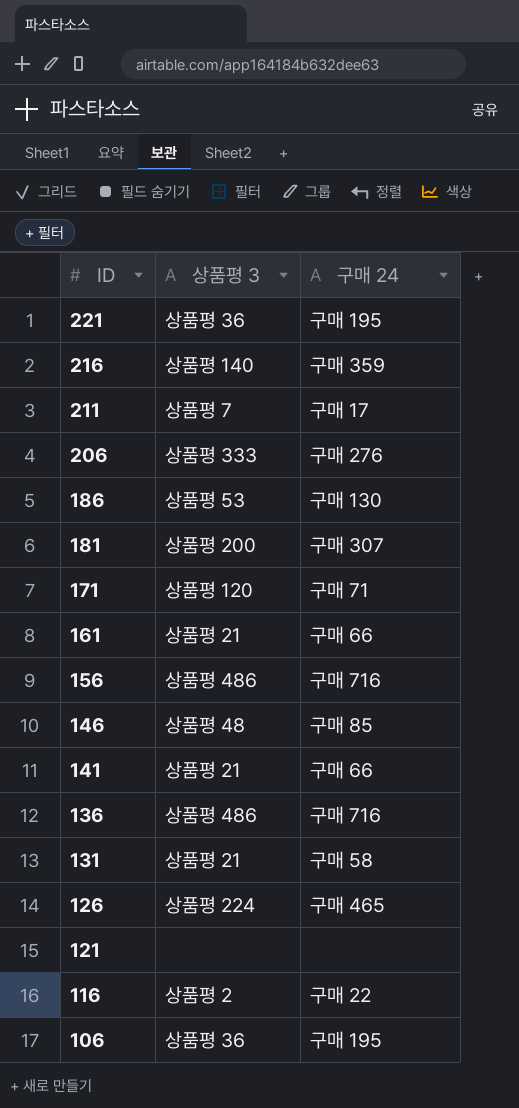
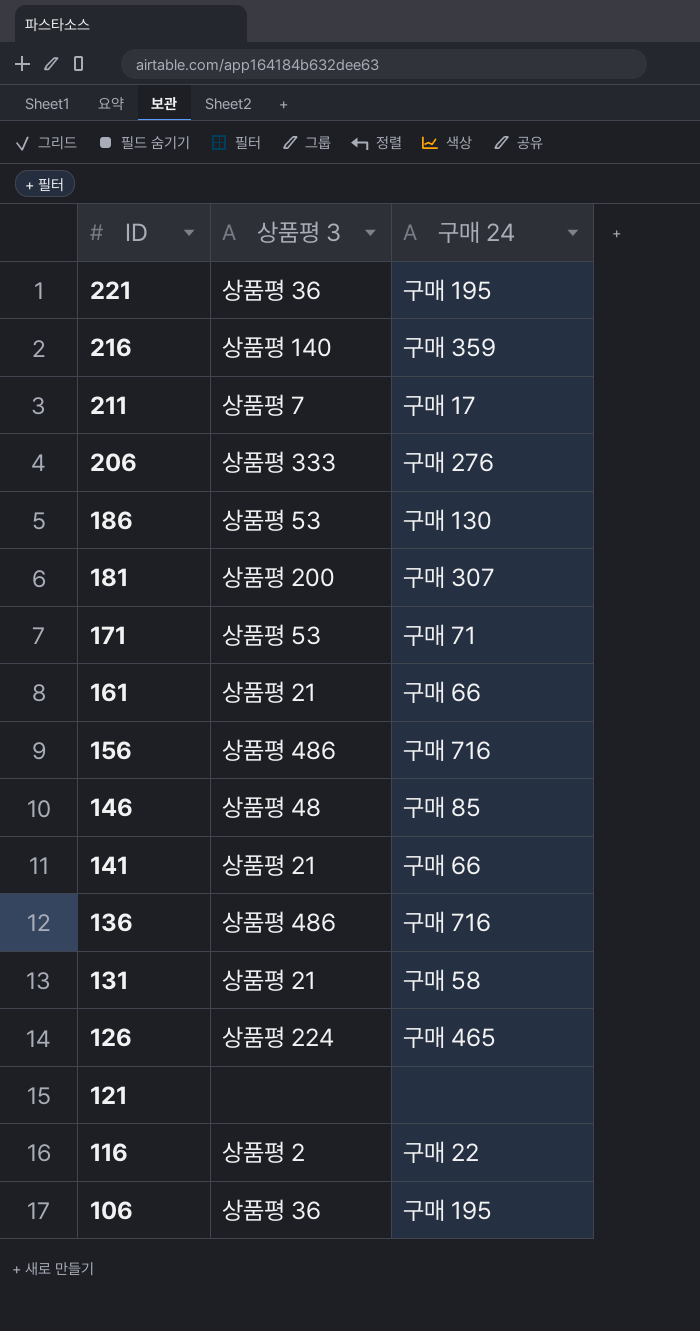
171 | 상품평 3: 상품평 120 -> 상품평 53

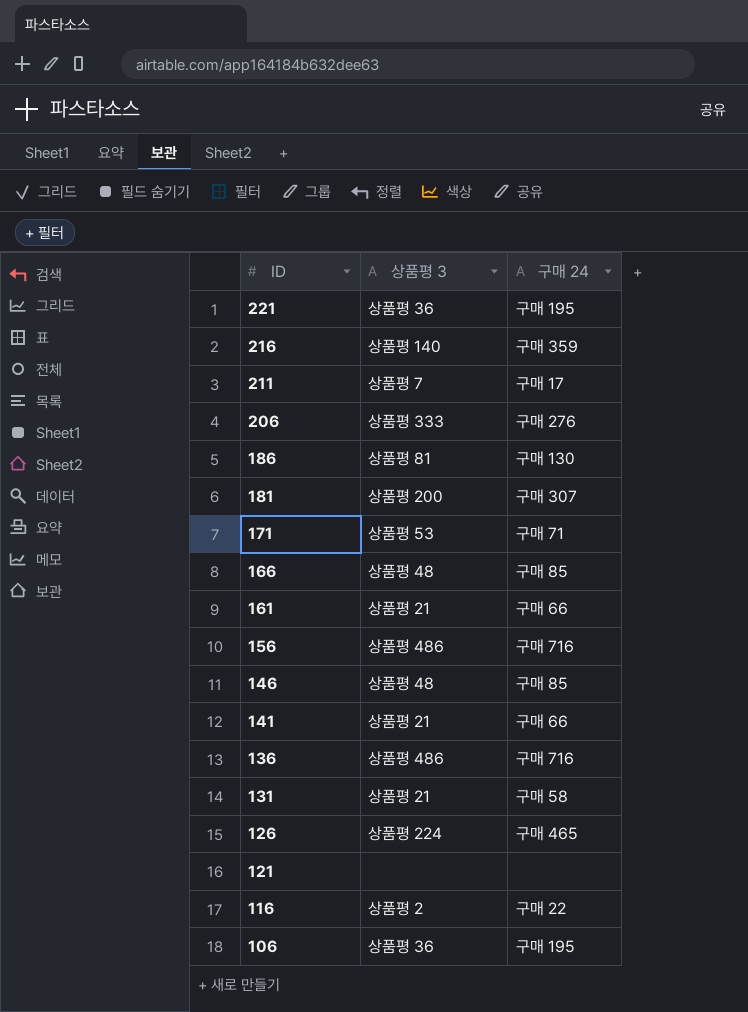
186 | 상품평 3: 상품평 53 -> 상품평 81
row 166: none -> 상품평 48 | 구매 85

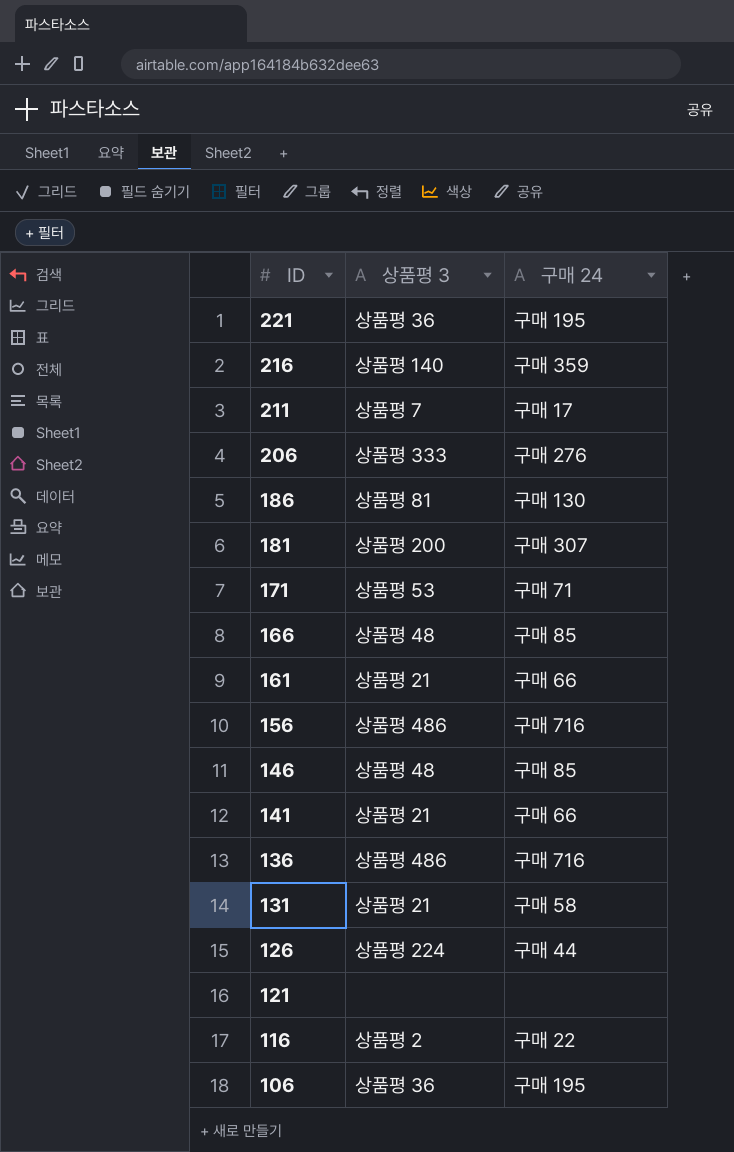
126 | 구매 24: 구매 465 -> 구매 44

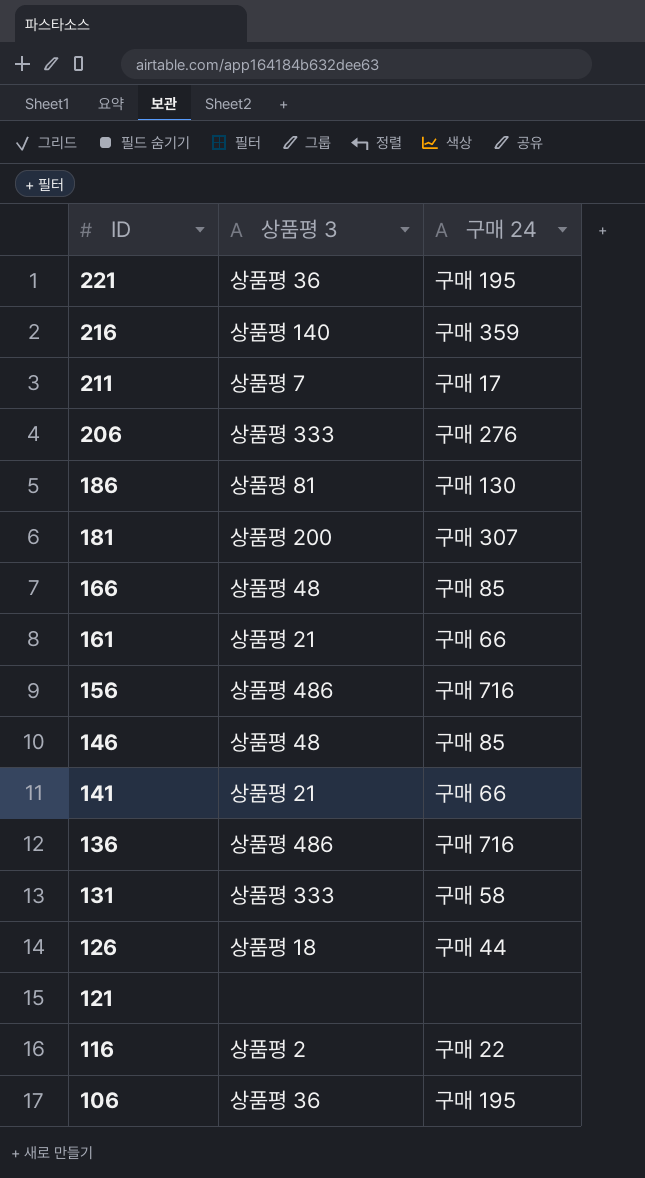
row 171: 상품평 53 | 구매 71 -> none
131 | 상품평 3: 상품평 21 -> 상품평 333
126 | 상품평 3: 상품평 224 -> 상품평 18

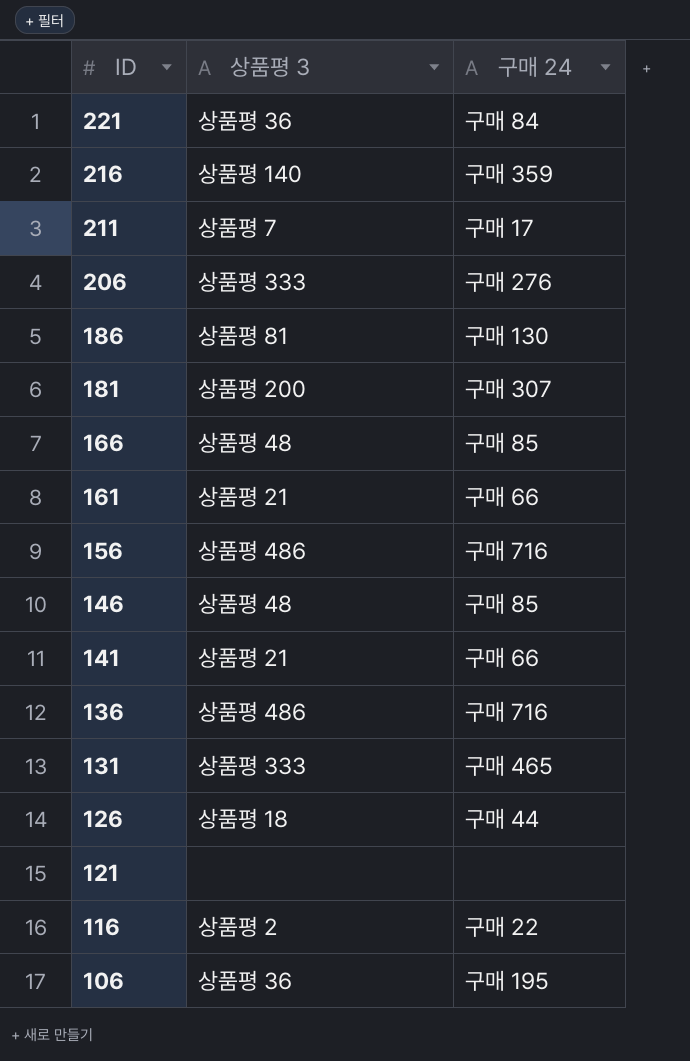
221 | 구매 24: 구매 195 -> 구매 84
131 | 구매 24: 구매 58 -> 구매 465

